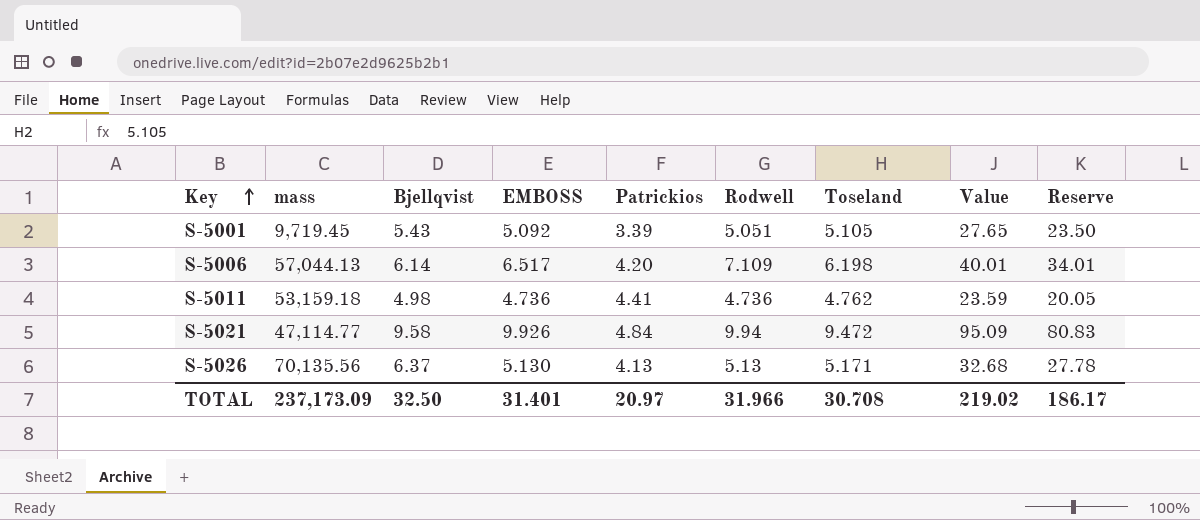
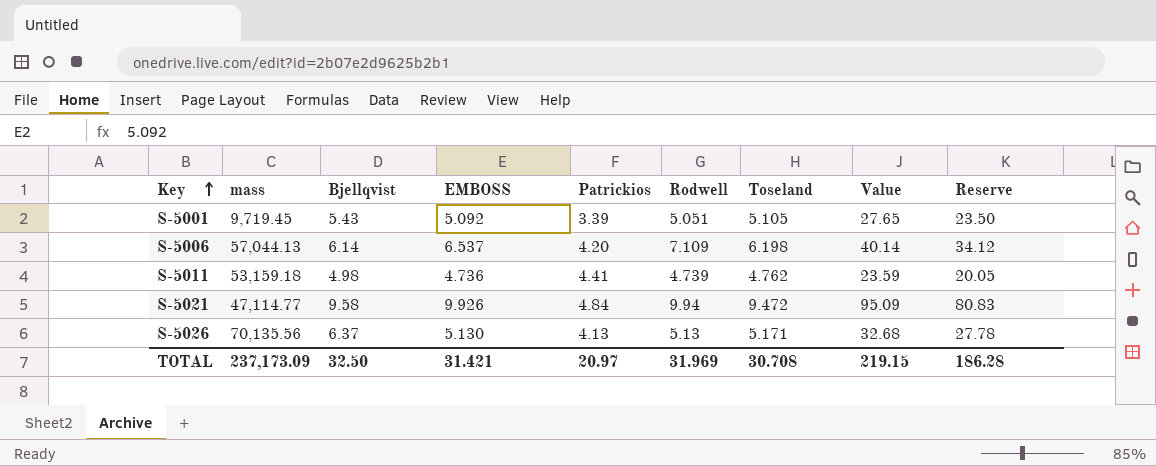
S-5006 | EMBOSS: 6.517 -> 6.537
S-5006 | Value: 40.01 -> 40.14
S-5006 | Reserve: 34.01 -> 34.12
S-5011 | Rodwell: 4.736 -> 4.739
TOTAL | EMBOSS: 31.401 -> 31.421
TOTAL | Rodwell: 31.966 -> 31.969
TOTAL | Value: 219.02 -> 219.15
TOTAL | Reserve: 186.17 -> 186.28

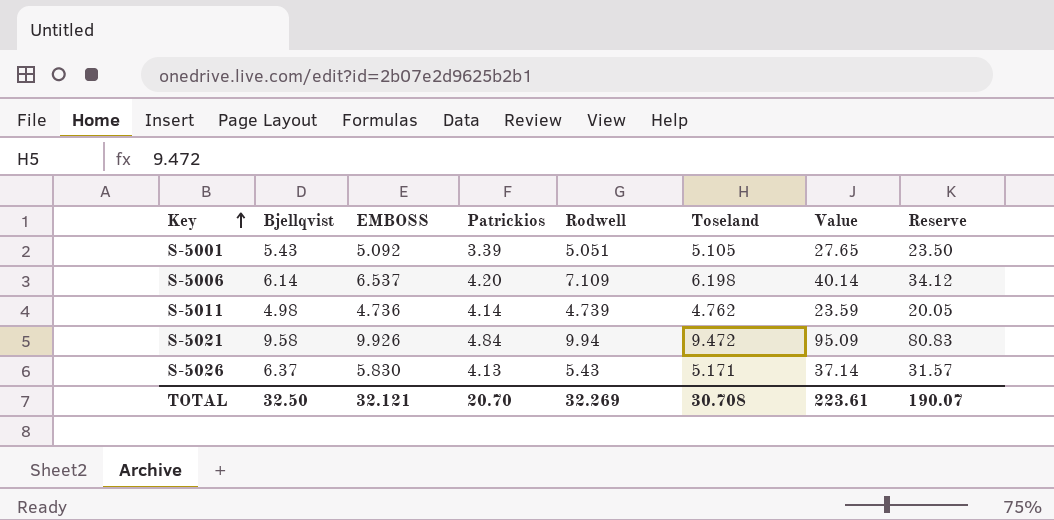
column mass | position: 2 -> none
S-5011 | Patrickios: 4.41 -> 4.14
S-5026 | EMBOSS: 5.130 -> 5.830
S-5026 | Rodwell: 5.13 -> 5.43
S-5026 | Value: 32.68 -> 37.14
S-5026 | Reserve: 27.78 -> 31.57
TOTAL | EMBOSS: 31.421 -> 32.121
TOTAL | Patrickios: 20.97 -> 20.70
TOTAL | Rodwell: 31.969 -> 32.269
TOTAL | Value: 219.15 -> 223.61
TOTAL | Reserve: 186.28 -> 190.07

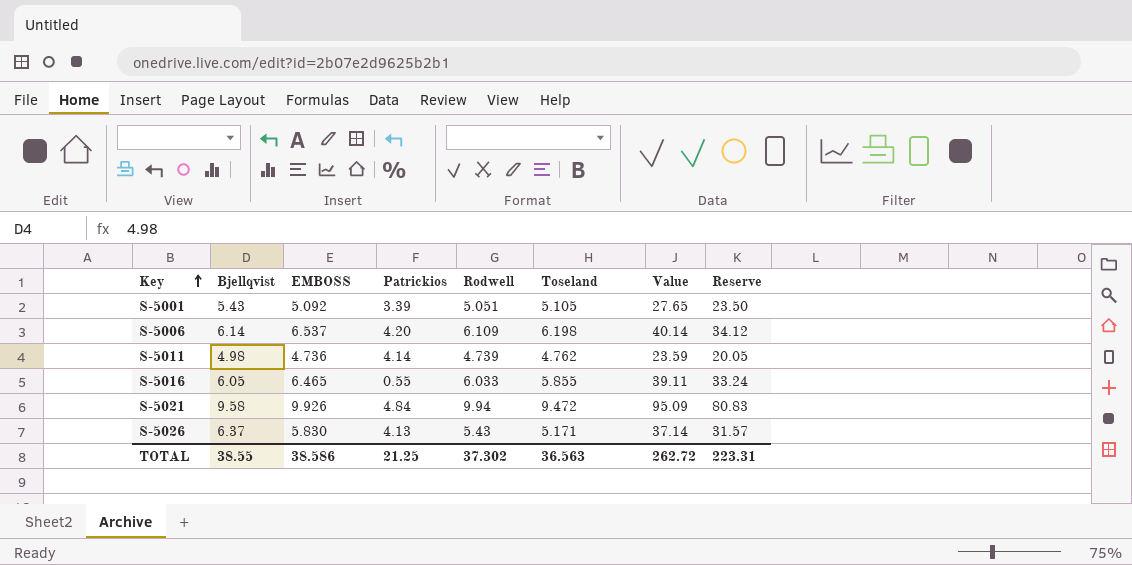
S-5006 | Rodwell: 7.109 -> 6.109
row S-5016: none -> 6.05 | 6.465 | 0.55 | 6.033 | 5.855 | 39.11 | 33.24
TOTAL | Bjellqvist: 32.50 -> 38.55
TOTAL | EMBOSS: 32.121 -> 38.586
TOTAL | Patrickios: 20.70 -> 21.25
TOTAL | Rodwell: 32.269 -> 37.302
TOTAL | Toseland: 30.708 -> 36.563
TOTAL | Value: 223.61 -> 262.72
TOTAL | Reserve: 190.07 -> 223.31

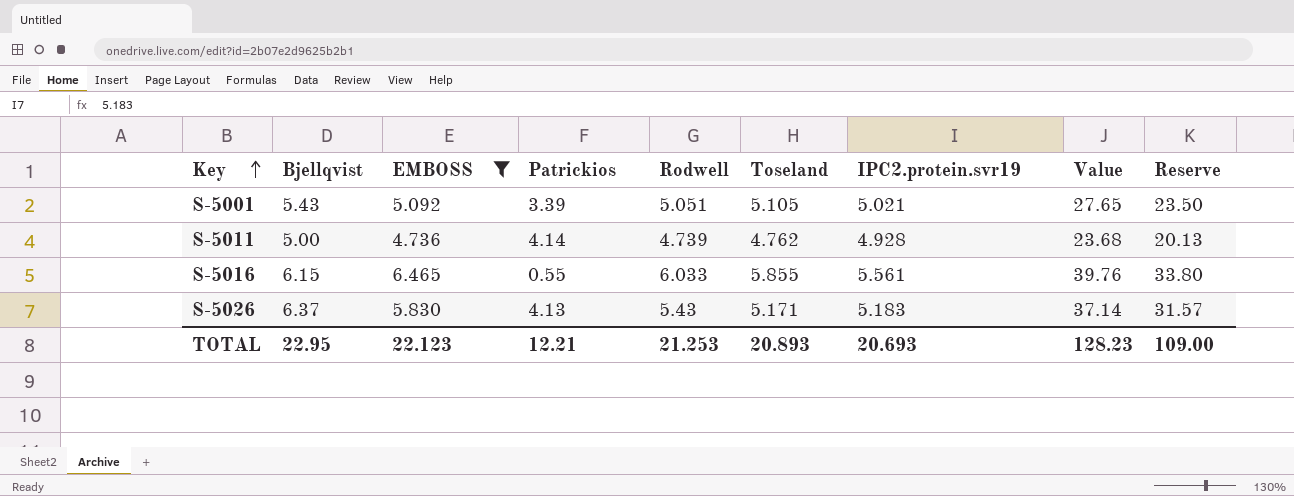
filter: none -> EMBOSS <= 6.465
column IPC2.protein.svr19 | position: none -> 7
S-5011 | Bjellqvist: 4.98 -> 5.00
S-5011 | Value: 23.59 -> 23.68
S-5011 | Reserve: 20.05 -> 20.13
S-5016 | Bjellqvist: 6.05 -> 6.15
S-5016 | Value: 39.11 -> 39.76
S-5016 | Reserve: 33.24 -> 33.80
TOTAL | Bjellqvist: 38.55 -> 22.95
TOTAL | EMBOSS: 38.586 -> 22.123
TOTAL | Patrickios: 21.25 -> 12.21
TOTAL | Rodwell: 37.302 -> 21.253
TOTAL | Toseland: 36.563 -> 20.893
TOTAL | Value: 262.72 -> 128.23
TOTAL | Reserve: 223.31 -> 109.00

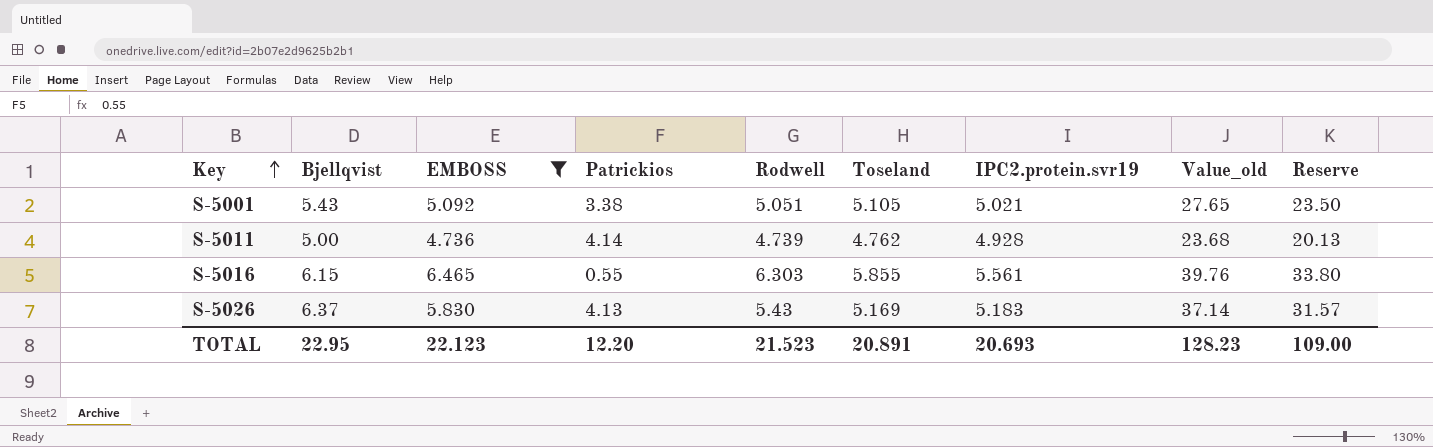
column name: Value -> Value_old
S-5001 | Patrickios: 3.39 -> 3.38
S-5016 | Rodwell: 6.033 -> 6.303
S-5026 | Toseland: 5.171 -> 5.169
TOTAL | Patrickios: 12.21 -> 12.20
TOTAL | Rodwell: 21.253 -> 21.523
TOTAL | Toseland: 20.893 -> 20.891

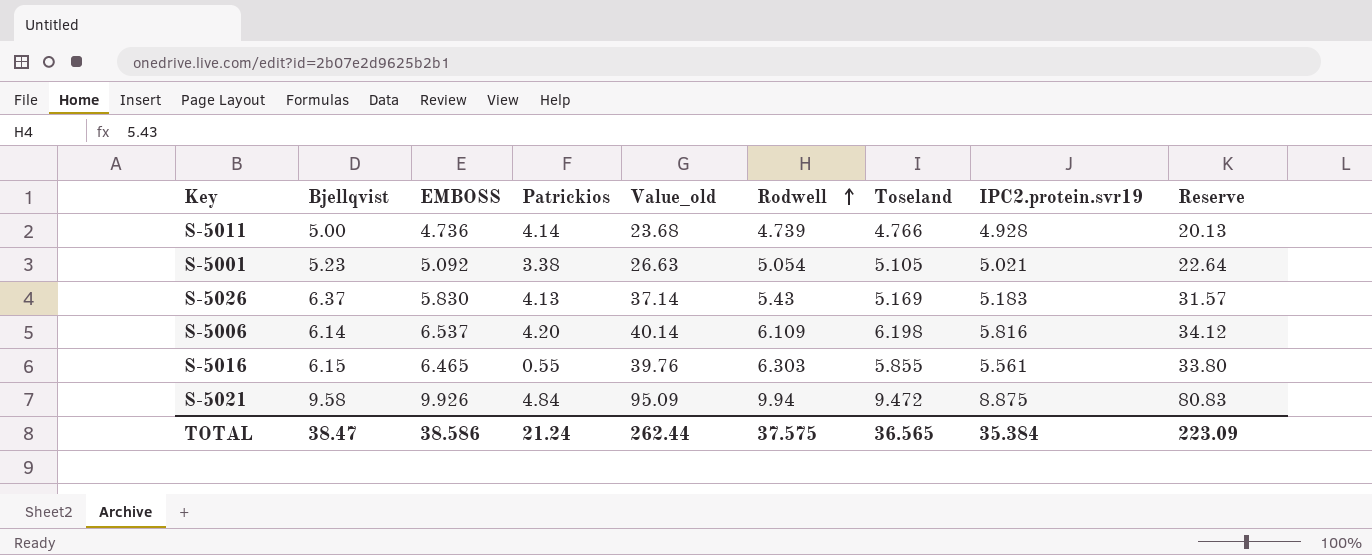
filter: EMBOSS <= 6.465 -> none
row order: Key ascending -> Rodwell ascending
column Value_old | position: 8 -> 5
S-5011 | Toseland: 4.762 -> 4.766
S-5001 | Bjellqvist: 5.43 -> 5.23
S-5001 | Value_old: 27.65 -> 26.63
S-5001 | Rodwell: 5.051 -> 5.054
S-5001 | Reserve: 23.50 -> 22.64
TOTAL | Bjellqvist: 22.95 -> 38.47
TOTAL | EMBOSS: 22.123 -> 38.586
TOTAL | Patrickios: 12.20 -> 21.24
TOTAL | Value_old: 128.23 -> 262.44
TOTAL | Rodwell: 21.523 -> 37.575
TOTAL | Toseland: 20.891 -> 36.565
TOTAL | IPC2.protein.svr19: 20.693 -> 35.384
TOTAL | Reserve: 109.00 -> 223.09

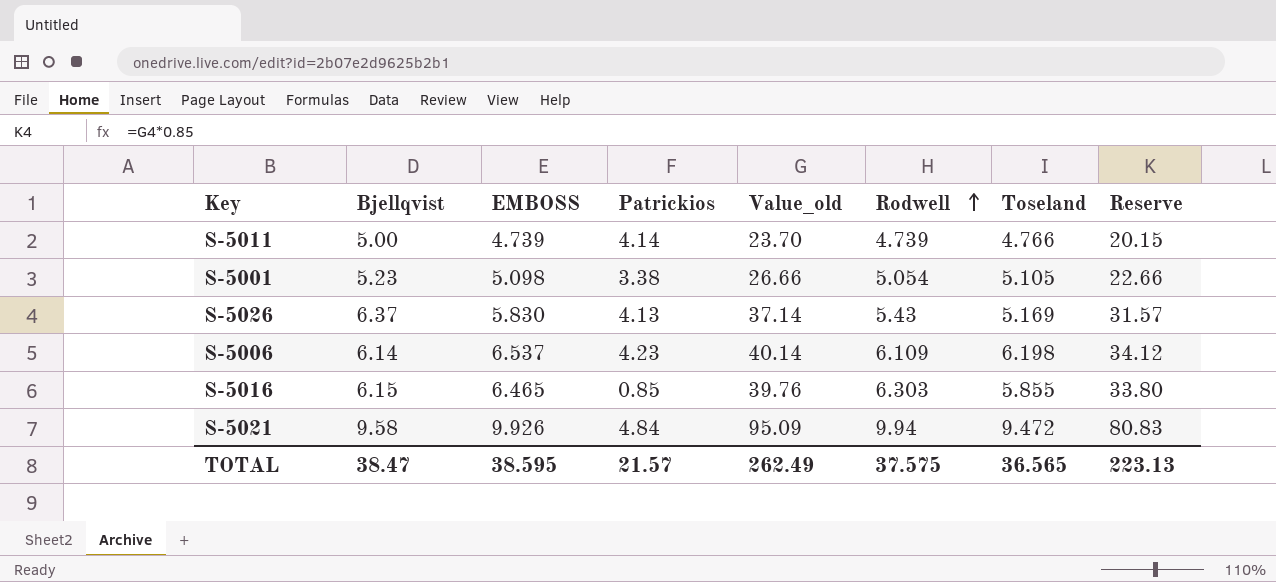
column IPC2.protein.svr19 | position: 8 -> none
S-5011 | EMBOSS: 4.736 -> 4.739
S-5011 | Value_old: 23.68 -> 23.70
S-5011 | Reserve: 20.13 -> 20.15
S-5001 | EMBOSS: 5.092 -> 5.098
S-5001 | Value_old: 26.63 -> 26.66
S-5001 | Reserve: 22.64 -> 22.66
S-5006 | Patrickios: 4.20 -> 4.23
S-5016 | Patrickios: 0.55 -> 0.85
TOTAL | EMBOSS: 38.586 -> 38.595
TOTAL | Patrickios: 21.24 -> 21.57
TOTAL | Value_old: 262.44 -> 262.49
TOTAL | Reserve: 223.09 -> 223.13

